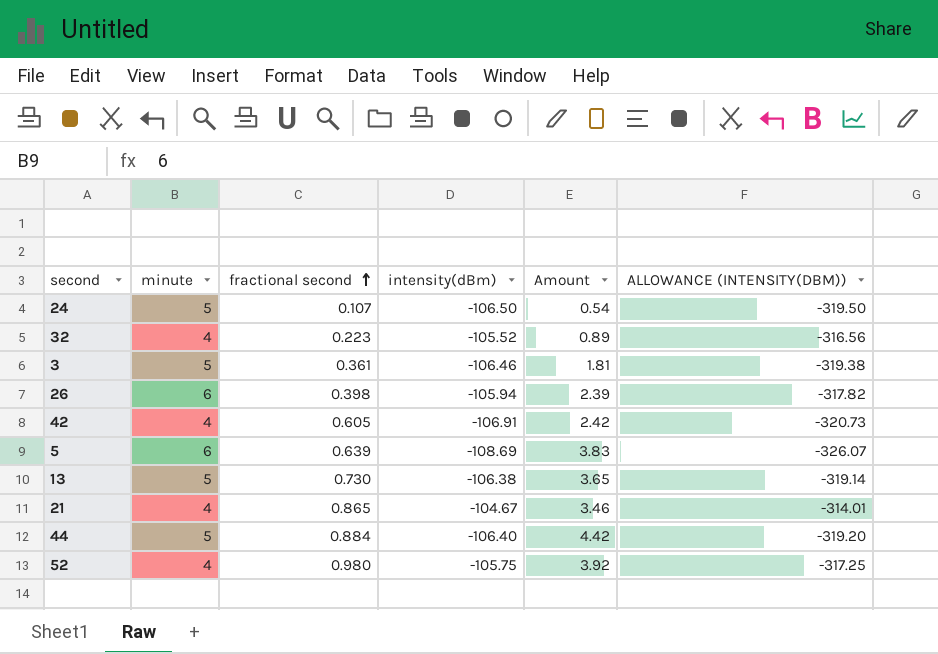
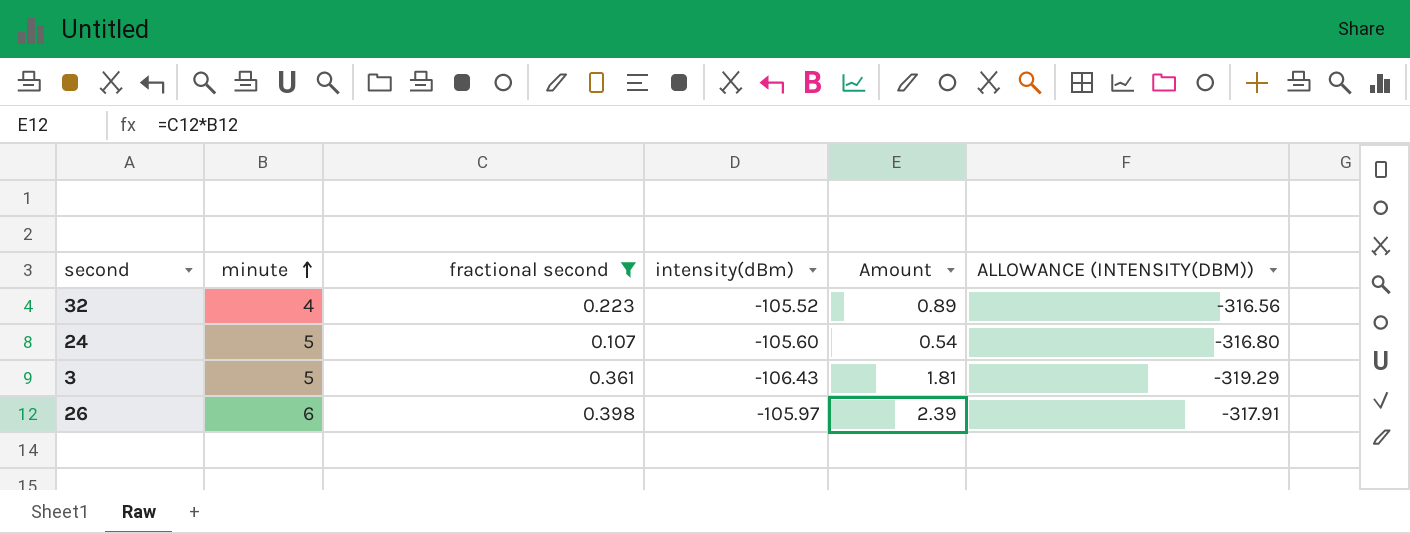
filter: none -> fractional second <= 0.398
row order: fractional second ascending -> minute ascending
24 | intensity(dBm): -106.50 -> -105.60
24 | ALLOWANCE (INTENSITY(DBM)): -319.50 -> -316.80
3 | intensity(dBm): -106.46 -> -106.43
3 | ALLOWANCE (INTENSITY(DBM)): -319.38 -> -319.29
26 | intensity(dBm): -105.94 -> -105.97
26 | ALLOWANCE (INTENSITY(DBM)): -317.82 -> -317.91

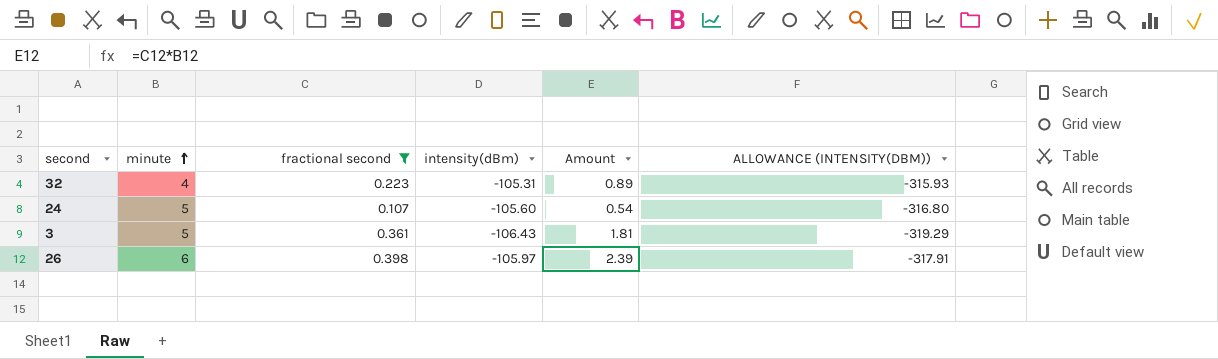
32 | intensity(dBm): -105.52 -> -105.31
32 | ALLOWANCE (INTENSITY(DBM)): -316.56 -> -315.93

